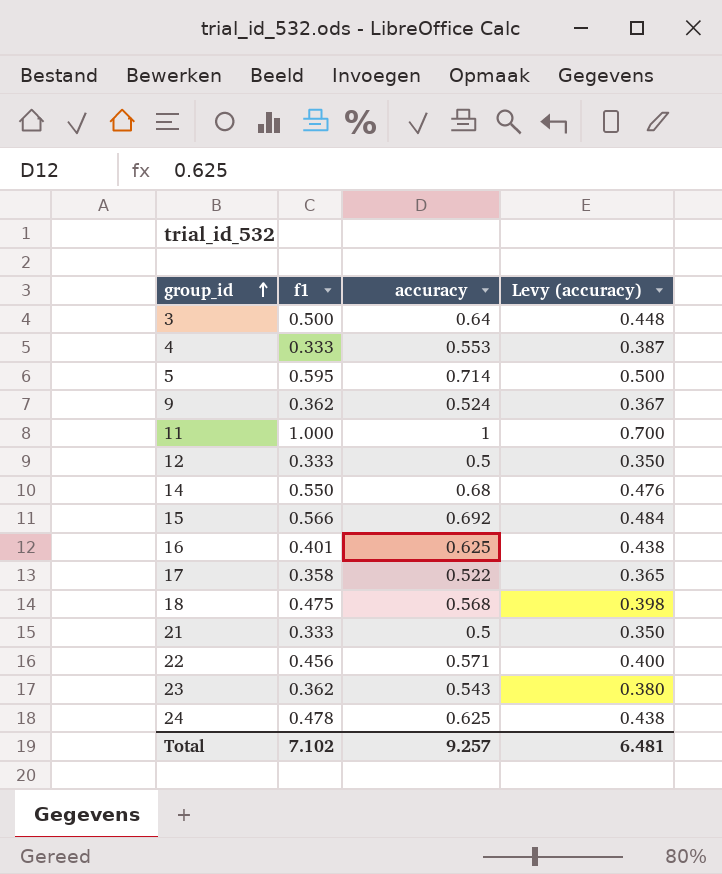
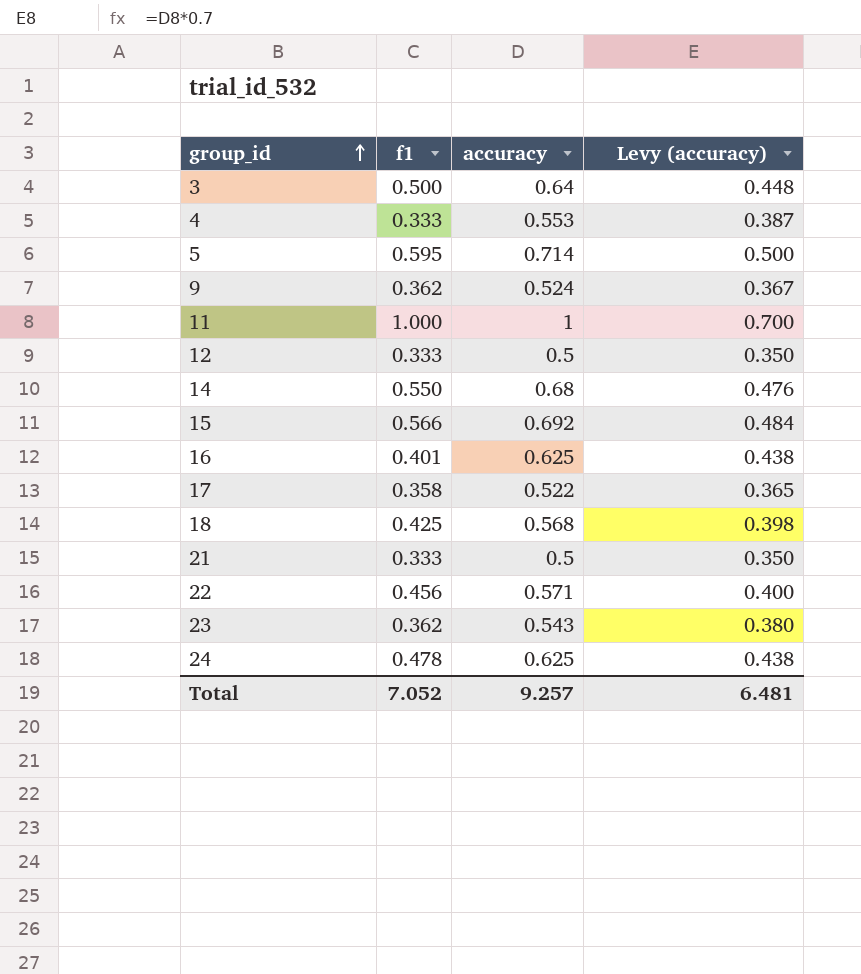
18 | f1: 0.475 -> 0.425
Total | f1: 7.102 -> 7.052

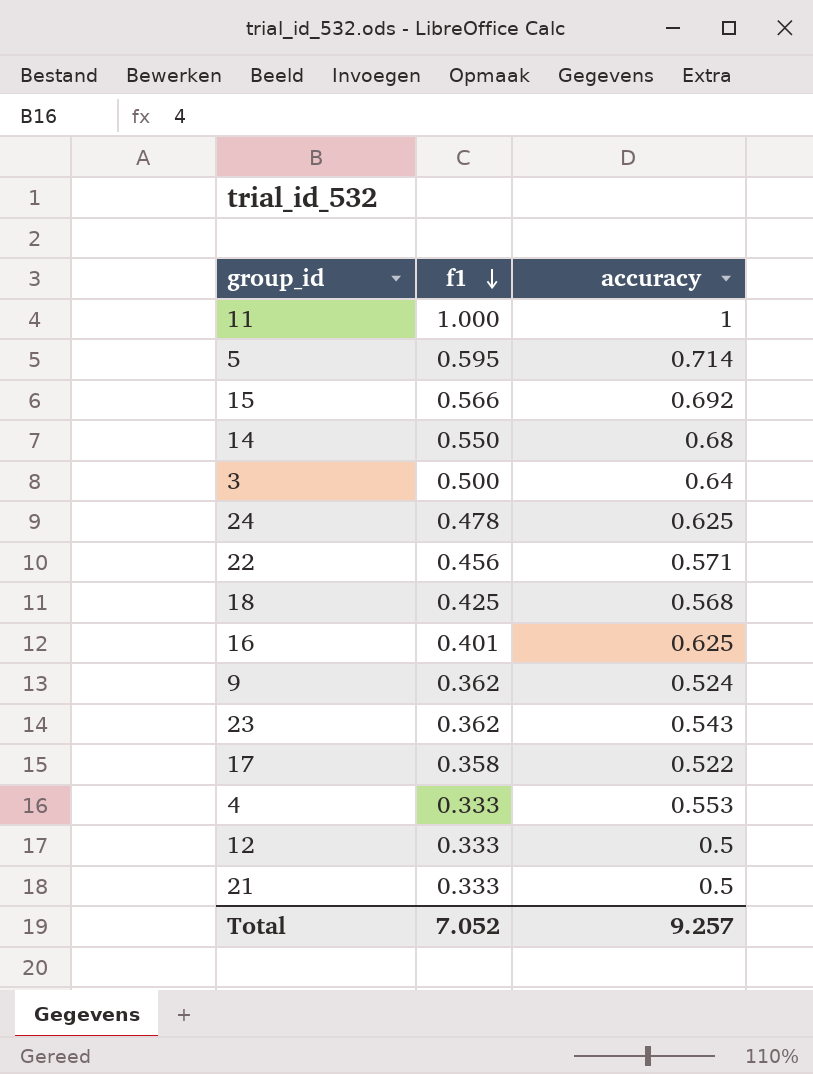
row order: group_id ascending -> f1 descending
column Levy (accuracy) | formula: [accuracy] * 0.7 -> none

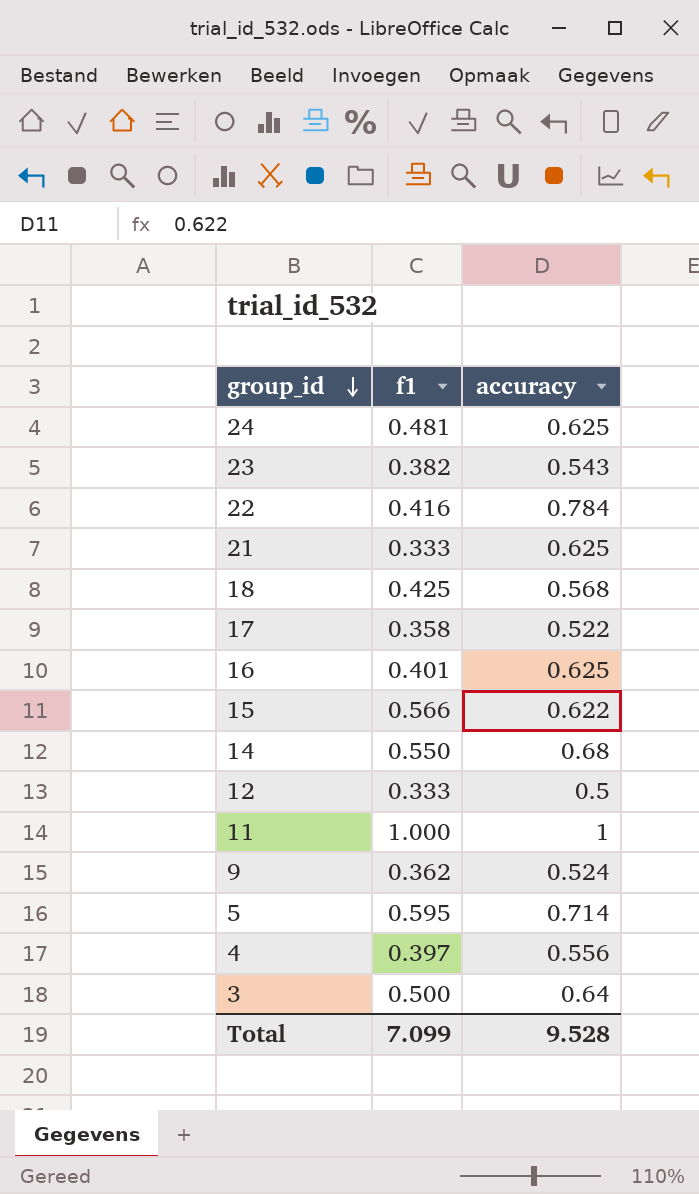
row order: f1 descending -> group_id descending
24 | f1: 0.478 -> 0.481
23 | f1: 0.362 -> 0.382
22 | f1: 0.456 -> 0.416
22 | accuracy: 0.571 -> 0.784
21 | accuracy: 0.5 -> 0.625
15 | accuracy: 0.692 -> 0.622
4 | f1: 0.333 -> 0.397
4 | accuracy: 0.553 -> 0.556
Total | f1: 7.052 -> 7.099
Total | accuracy: 9.257 -> 9.528

